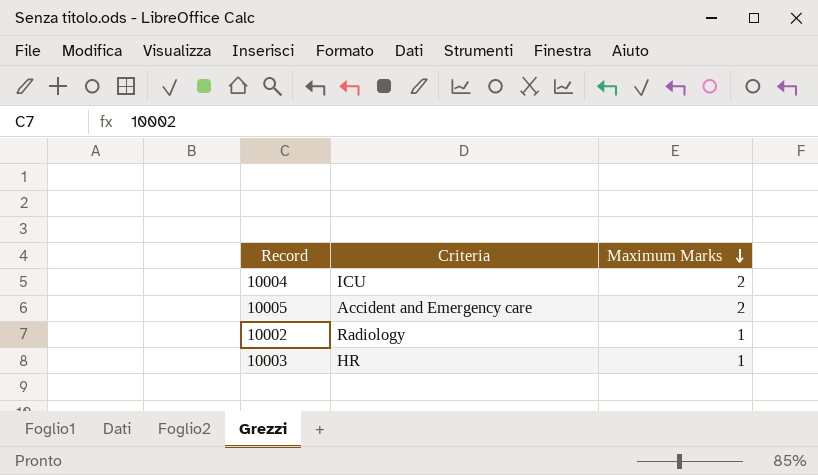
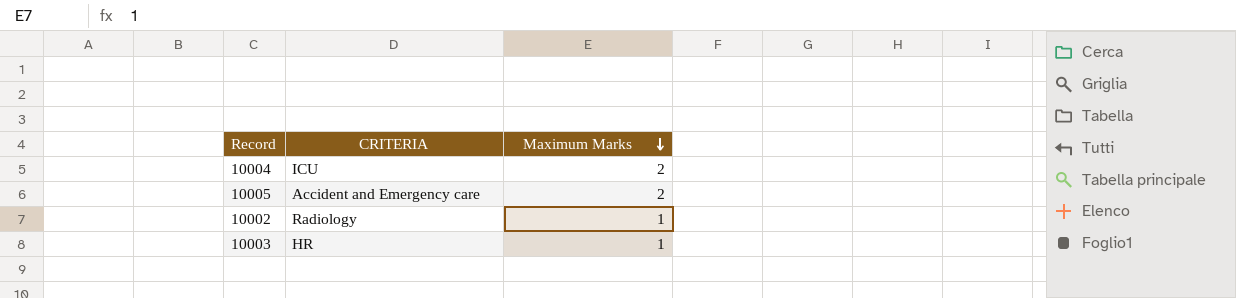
column name: Criteria -> CRITERIA

